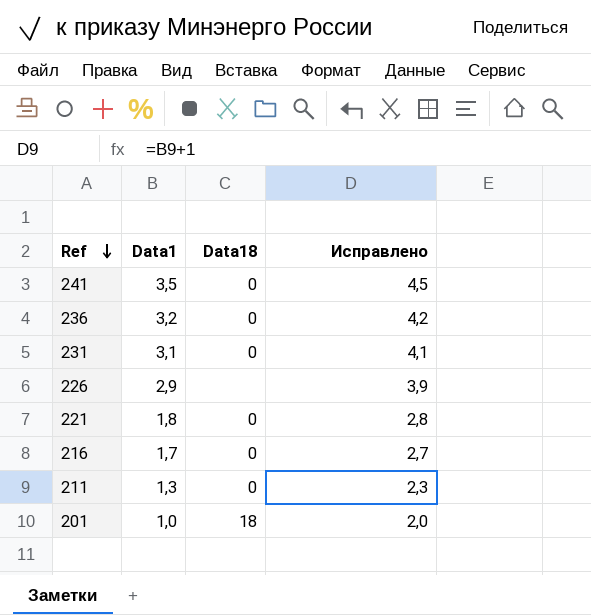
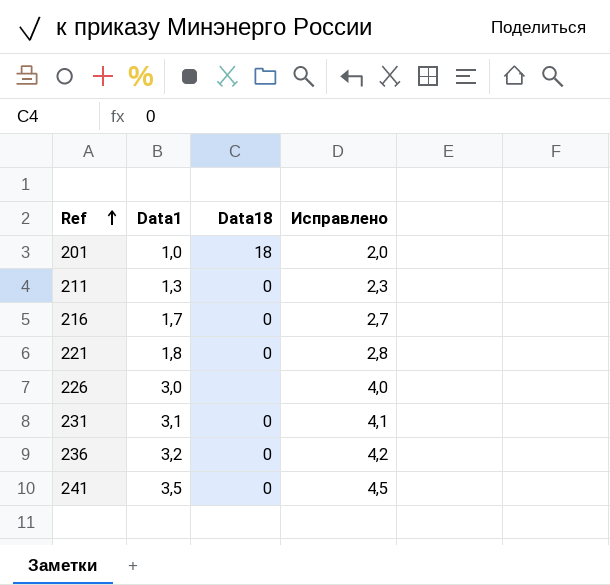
row order: Ref descending -> Ref ascending
226 | Data1: 2,9 -> 3,0
226 | Исправлено: 3,9 -> 4,0

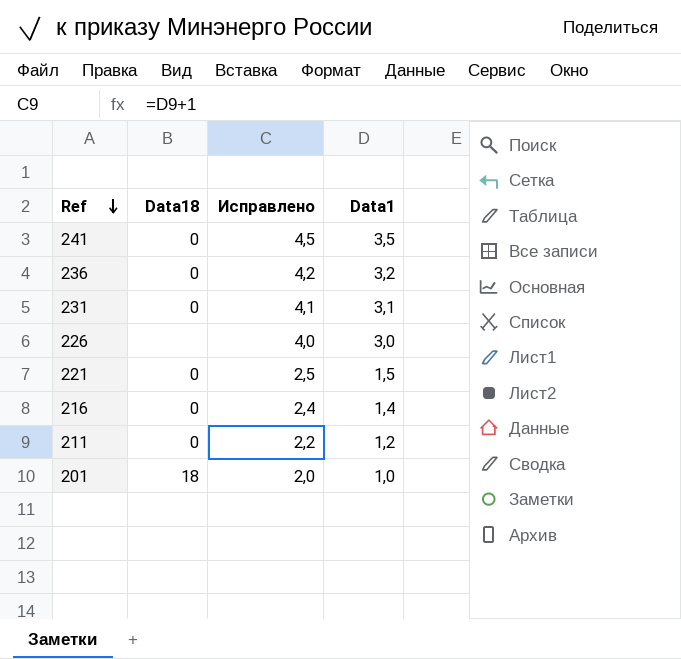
row order: Ref ascending -> Ref descending
column Data1 | position: 2 -> 4
221 | Исправлено: 2,8 -> 2,5
221 | Data1: 1,8 -> 1,5
216 | Исправлено: 2,7 -> 2,4
216 | Data1: 1,7 -> 1,4
211 | Исправлено: 2,3 -> 2,2
211 | Data1: 1,3 -> 1,2

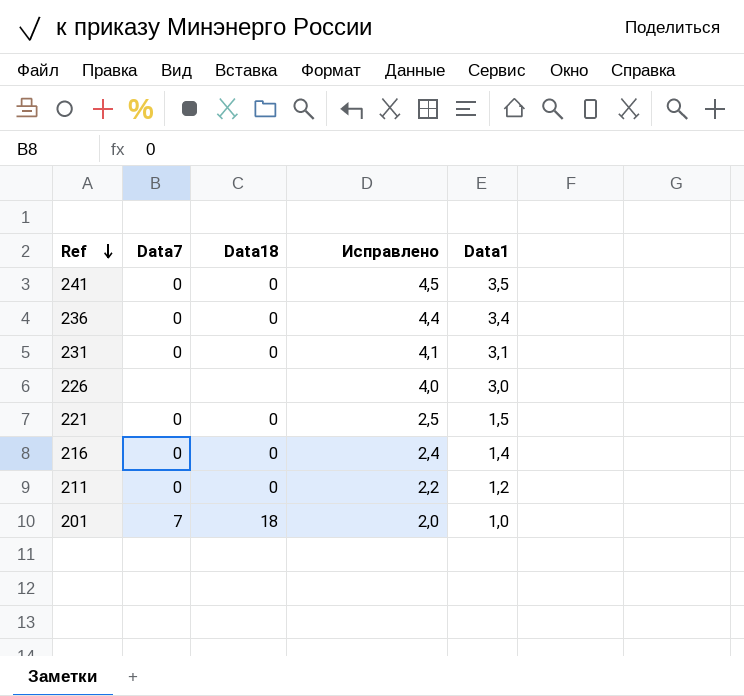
column Data7 | position: none -> 2
236 | Исправлено: 4,2 -> 4,4
236 | Data1: 3,2 -> 3,4

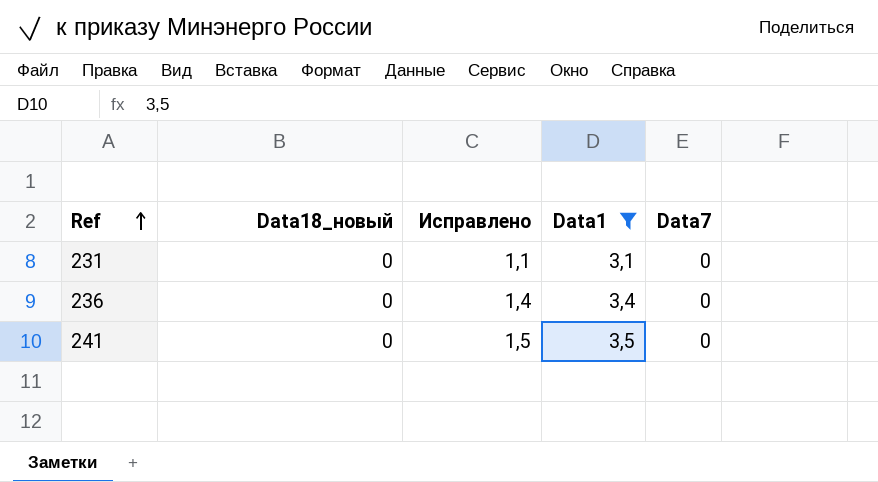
filter: none -> Data1 >= 3,1
row order: Ref descending -> Ref ascending
column name: Data18 -> Data18_новый
column Исправлено | formula: [Data1] + 1 -> [Data1] - 2
column Data7 | position: 2 -> 5

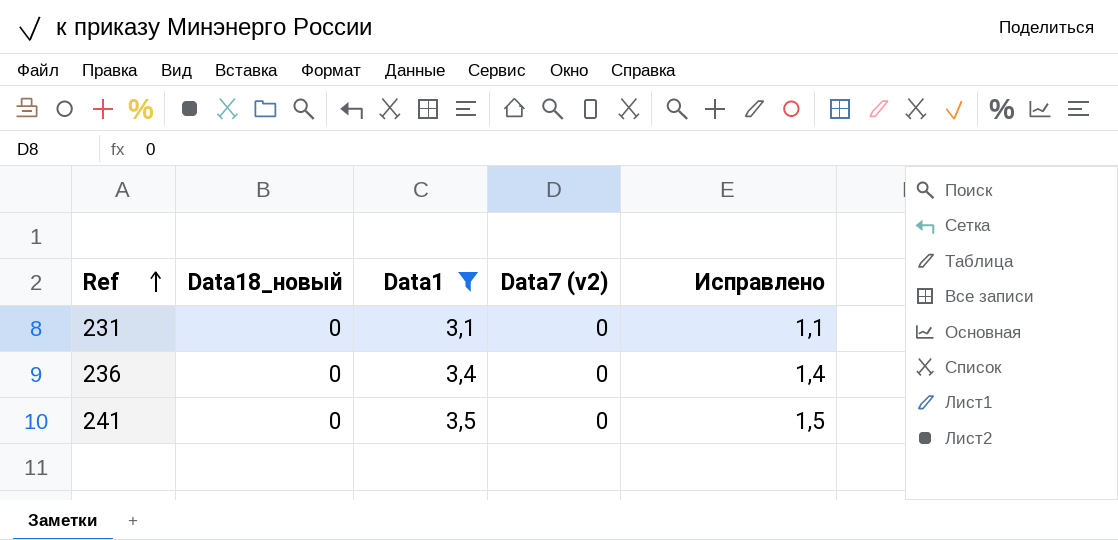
column name: Data7 -> Data7 (v2)
column Исправлено | position: 3 -> 5

